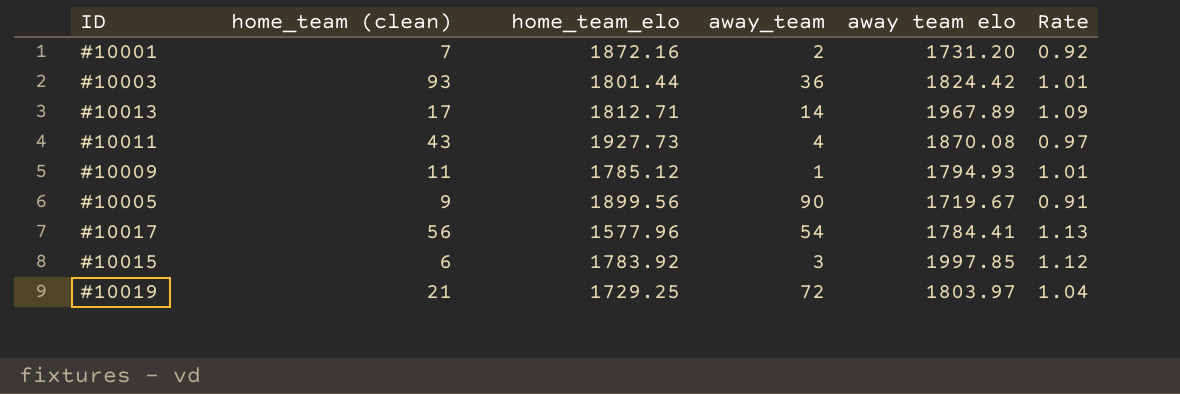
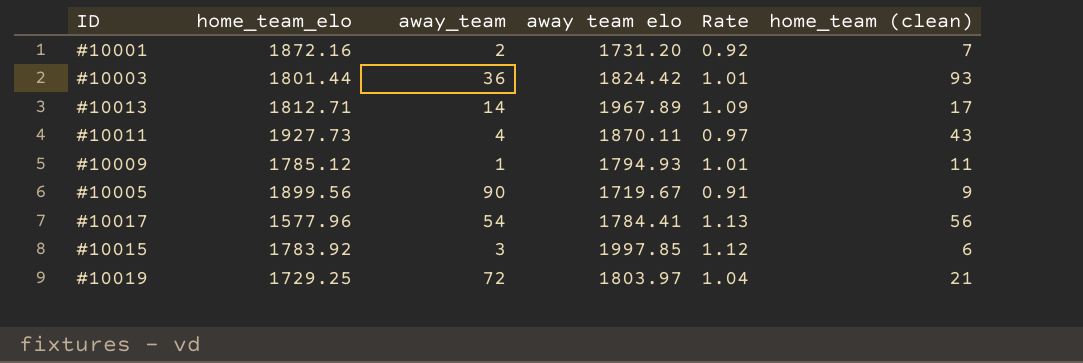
column home_team (clean) | position: 2 -> 6
#10011 | away team elo: 1870.08 -> 1870.11

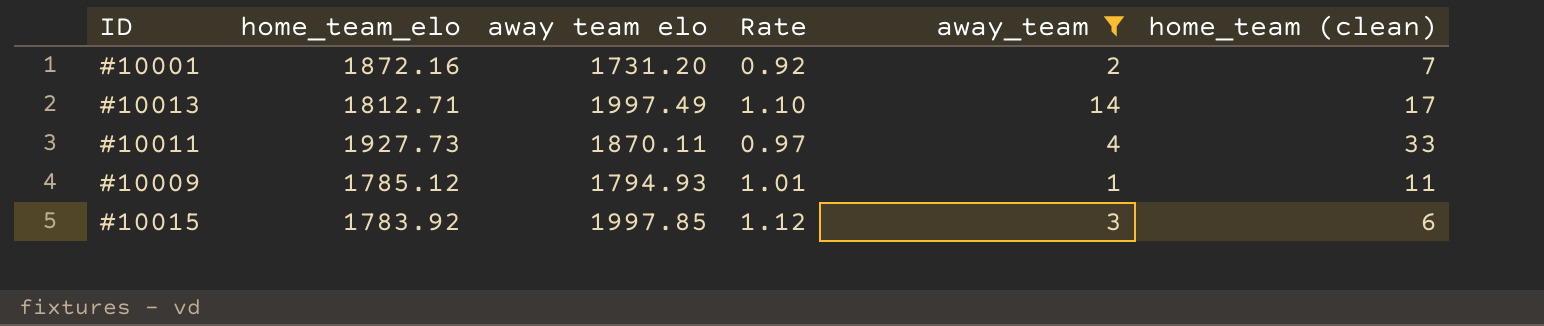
filter: none -> away_team <= 14
column away_team | position: 3 -> 5
#10013 | away team elo: 1967.89 -> 1997.49
#10013 | Rate: 1.09 -> 1.10
#10011 | home_team (clean): 43 -> 33

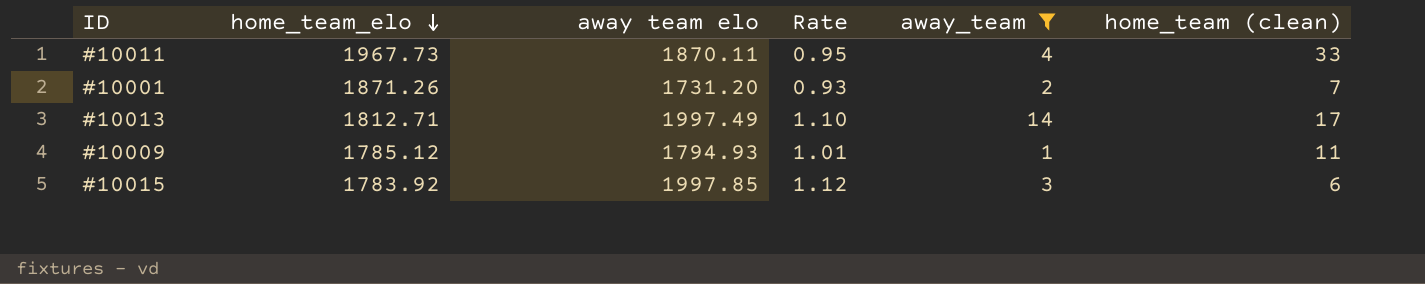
row order: none -> home_team_elo descending
#10011 | home_team_elo: 1927.73 -> 1967.73
#10011 | Rate: 0.97 -> 0.95
#10001 | home_team_elo: 1872.16 -> 1871.26
#10001 | Rate: 0.92 -> 0.93

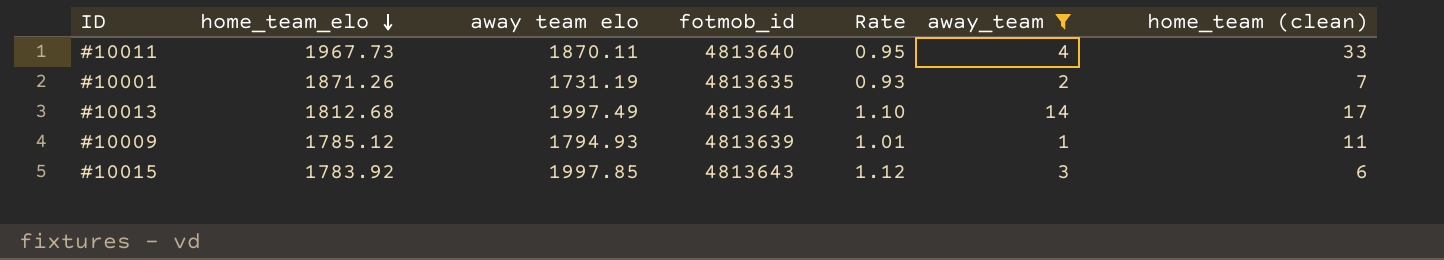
column fotmob_id | position: none -> 4
#10001 | away team elo: 1731.20 -> 1731.19
#10013 | home_team_elo: 1812.71 -> 1812.68

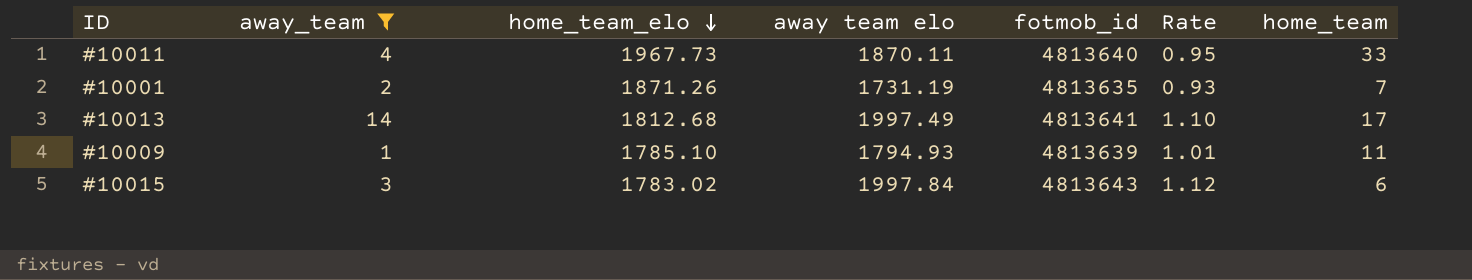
column away_team | position: 6 -> 2
column name: home_team (clean) -> home_team
#10009 | home_team_elo: 1785.12 -> 1785.10
#10015 | home_team_elo: 1783.92 -> 1783.02
#10015 | away team elo: 1997.85 -> 1997.84

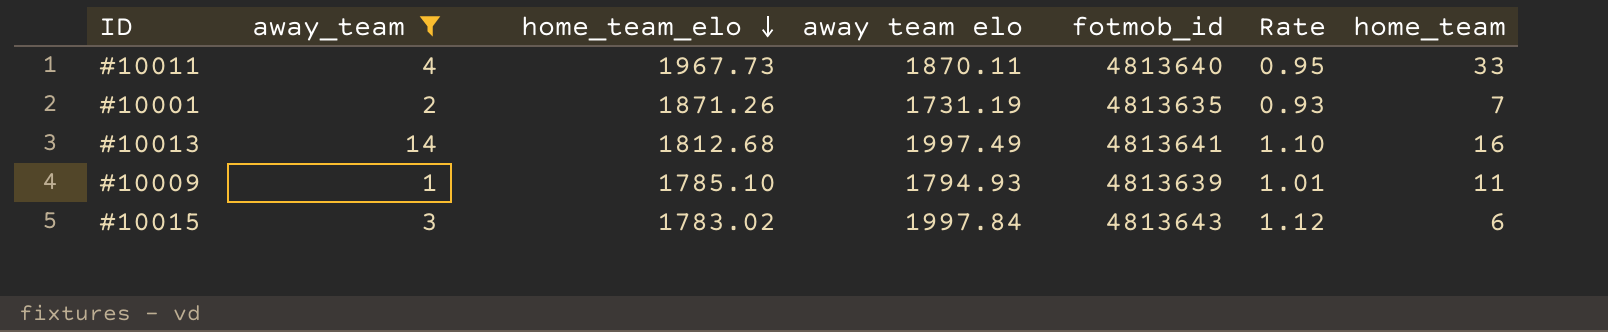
#10013 | home_team: 17 -> 16

